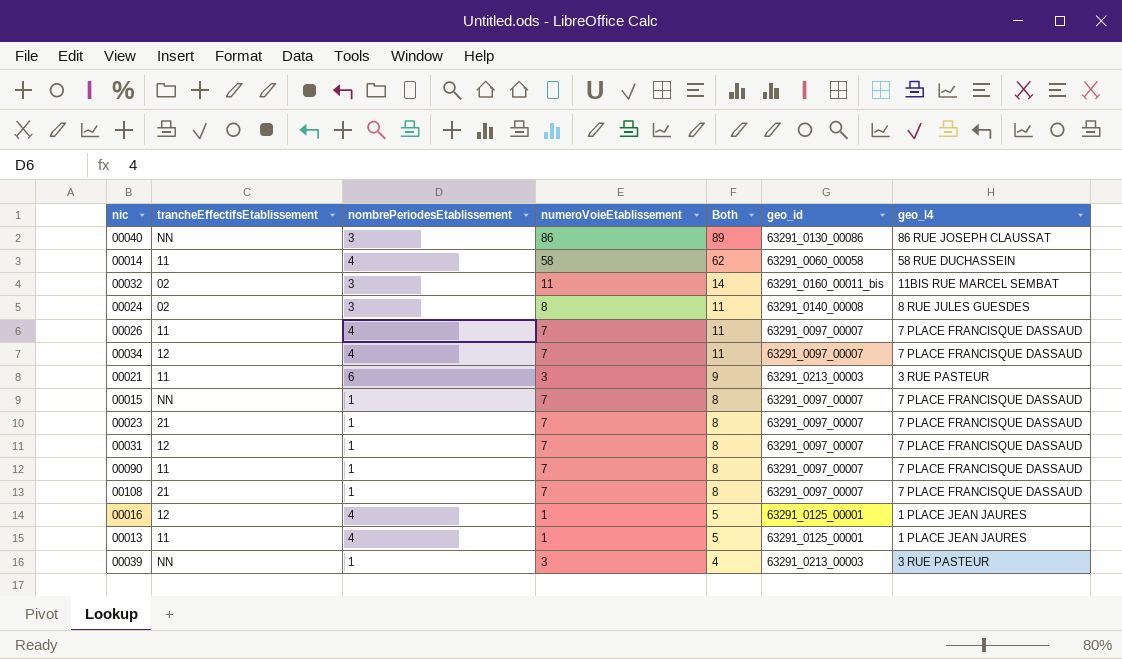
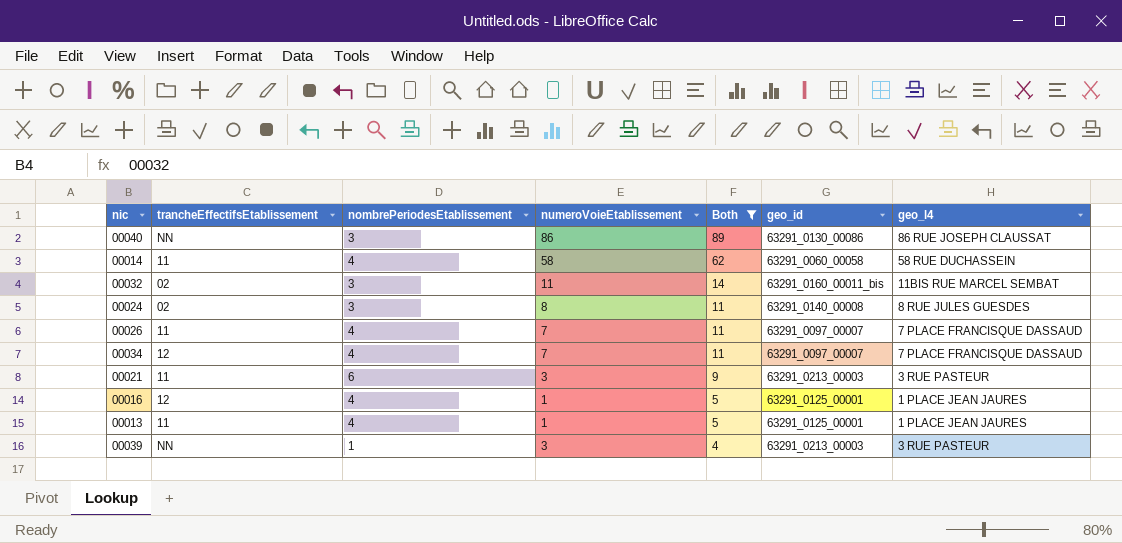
filter: none -> Both != 8

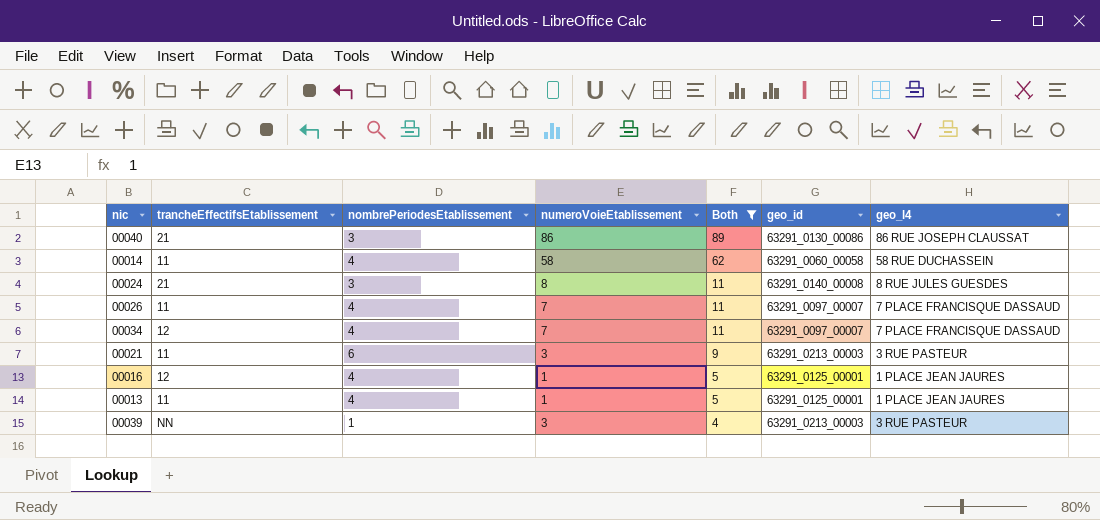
row 00032: 02 | 3 | 11 | 14 | 63291_0160_00011_bis | 11BIS RUE MARCEL SEMBAT -> none
00040 | trancheEffectifsEtablissement: NN -> 21
00024 | trancheEffectifsEtablissement: 02 -> 21

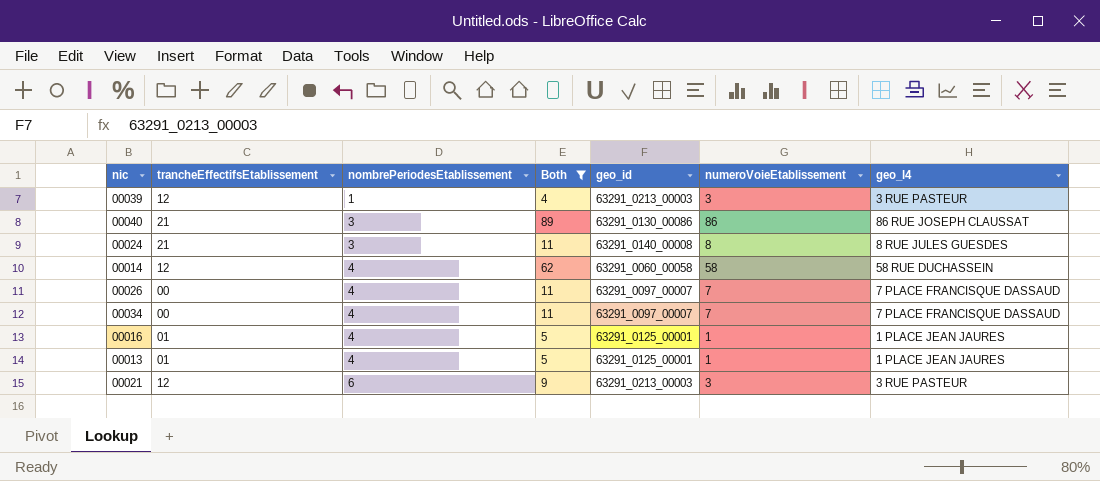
row order: Both descending -> nombrePeriodesEtablissement ascending
column numeroVoieEtablissement | position: 4 -> 6
00039 | trancheEffectifsEtablissement: NN -> 12
00014 | trancheEffectifsEtablissement: 11 -> 12
00026 | trancheEffectifsEtablissement: 11 -> 00
00034 | trancheEffectifsEtablissement: 12 -> 00
00016 | trancheEffectifsEtablissement: 12 -> 01
00013 | trancheEffectifsEtablissement: 11 -> 01
00021 | trancheEffectifsEtablissement: 11 -> 12

